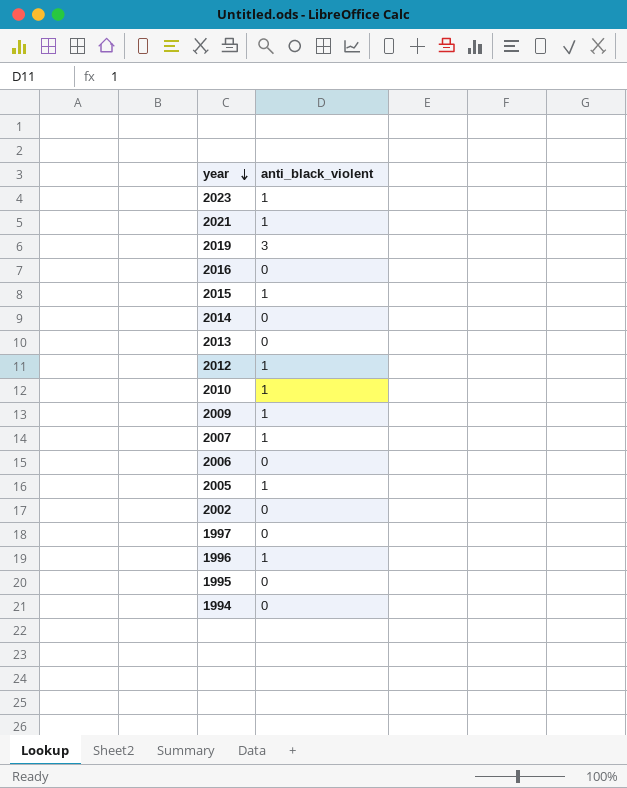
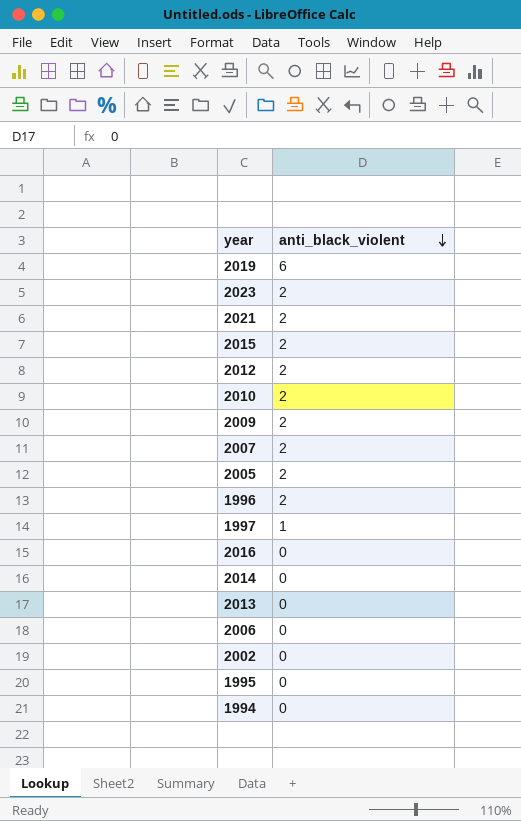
row order: year descending -> anti_black_violent descending
2019 | anti_black_violent: 3 -> 6
2023 | anti_black_violent: 1 -> 2
2021 | anti_black_violent: 1 -> 2
2015 | anti_black_violent: 1 -> 2
2012 | anti_black_violent: 1 -> 2
2010 | anti_black_violent: 1 -> 2
2009 | anti_black_violent: 1 -> 2
2007 | anti_black_violent: 1 -> 2
2005 | anti_black_violent: 1 -> 2
1996 | anti_black_violent: 1 -> 2
1997 | anti_black_violent: 0 -> 1

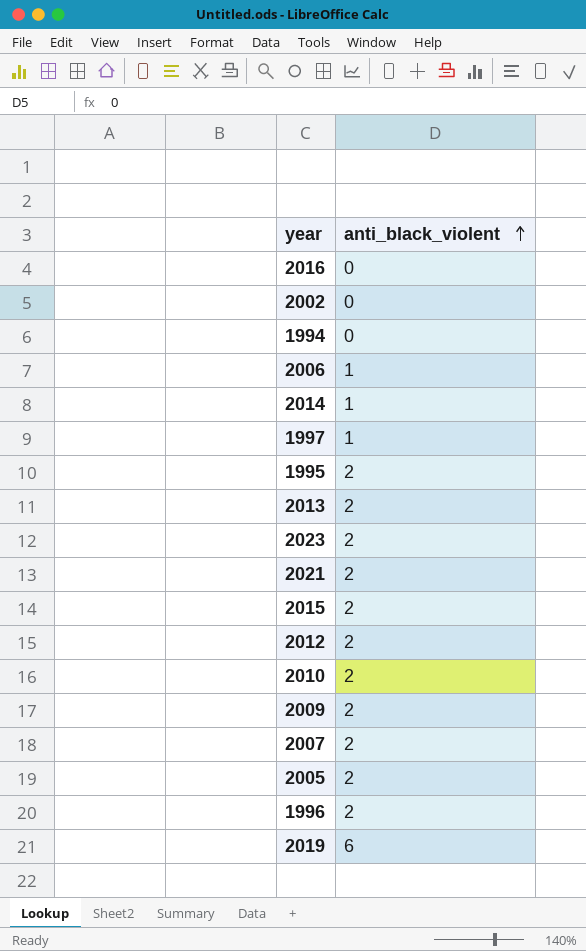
row order: anti_black_violent descending -> anti_black_violent ascending
2006 | anti_black_violent: 0 -> 1
2014 | anti_black_violent: 0 -> 1
1995 | anti_black_violent: 0 -> 2
2013 | anti_black_violent: 0 -> 2

